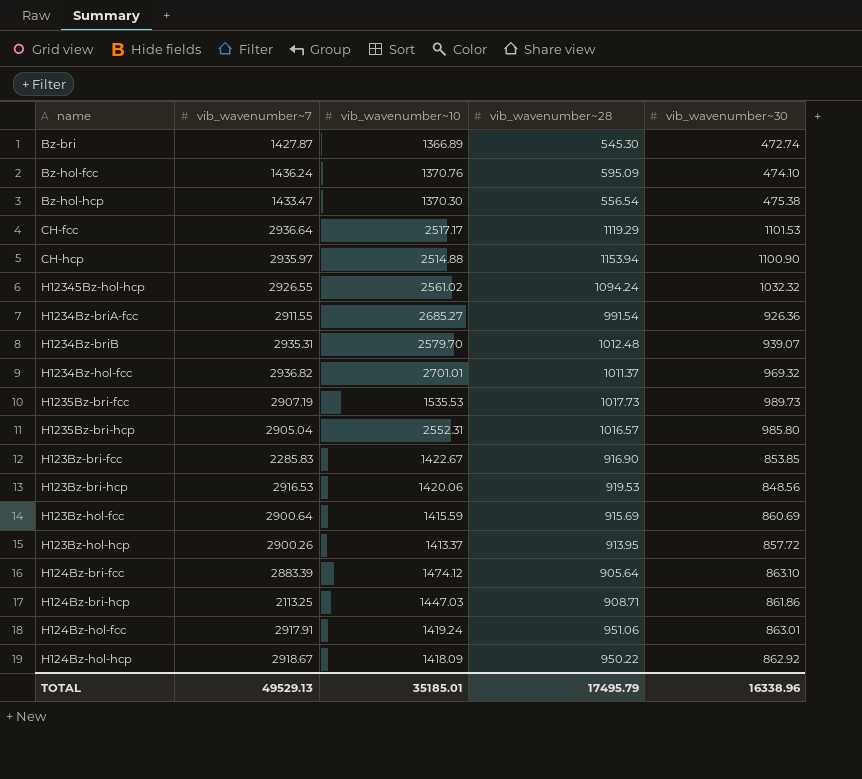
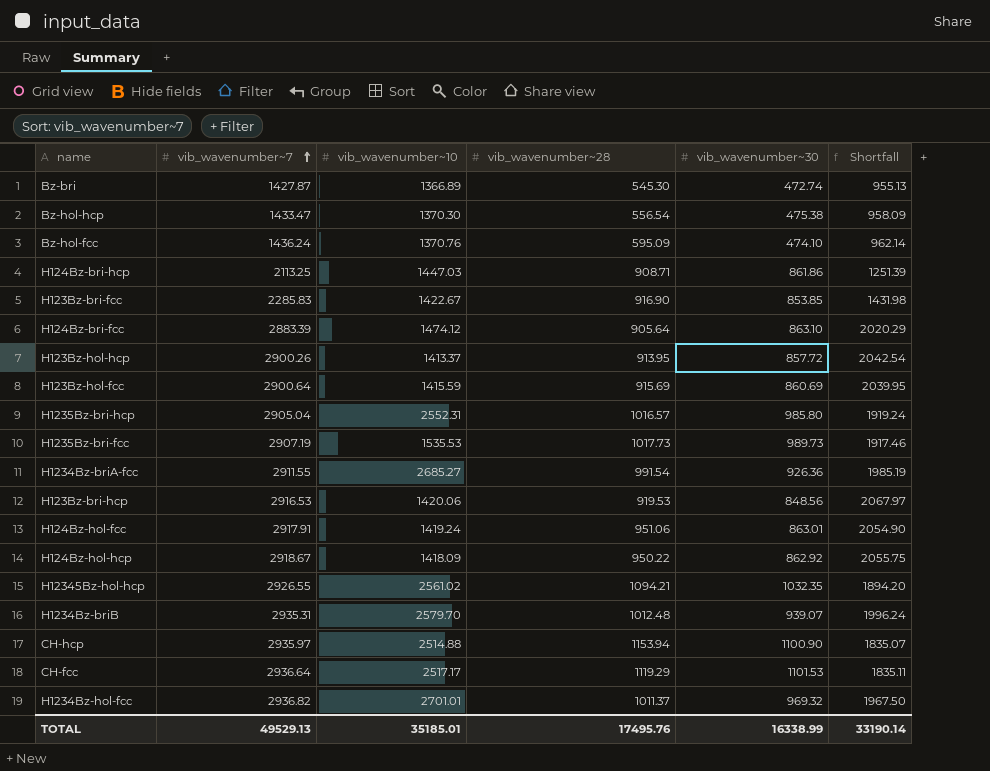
row order: none -> vib_wavenumber~7 ascending
column Shortfall | formula: none -> [vib_wavenumber~7] - [vib_wavenumber~30]
H12345Bz-hol-hcp | vib_wavenumber~28: 1094.24 -> 1094.21
H12345Bz-hol-hcp | vib_wavenumber~30: 1032.32 -> 1032.35
TOTAL | vib_wavenumber~28: 17495.79 -> 17495.76
TOTAL | vib_wavenumber~30: 16338.96 -> 16338.99

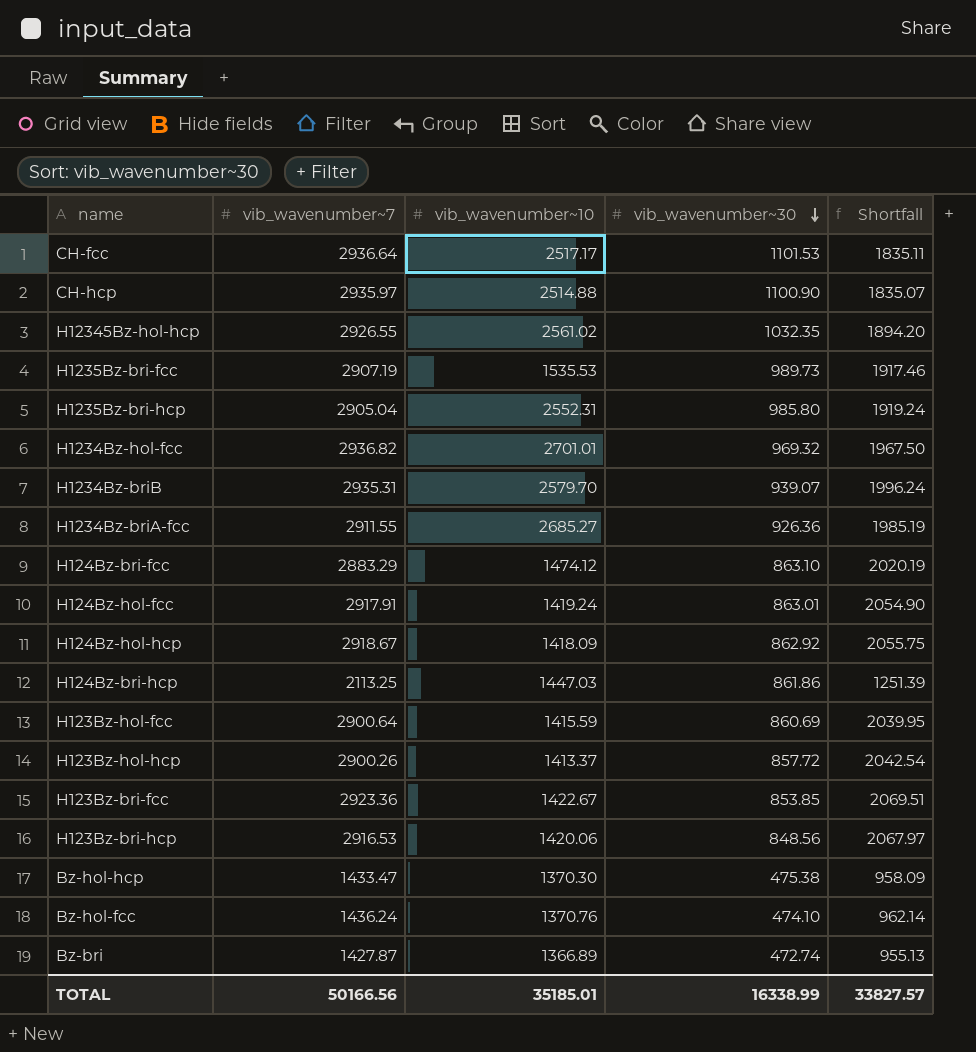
row order: vib_wavenumber~7 ascending -> vib_wavenumber~30 descending
column vib_wavenumber~28 | position: 4 -> none
H124Bz-bri-fcc | vib_wavenumber~7: 2883.39 -> 2883.29
H124Bz-bri-fcc | Shortfall: 2020.29 -> 2020.19
H123Bz-bri-fcc | vib_wavenumber~7: 2285.83 -> 2923.36
H123Bz-bri-fcc | Shortfall: 1431.98 -> 2069.51
TOTAL | vib_wavenumber~7: 49529.13 -> 50166.56
TOTAL | Shortfall: 33190.14 -> 33827.57

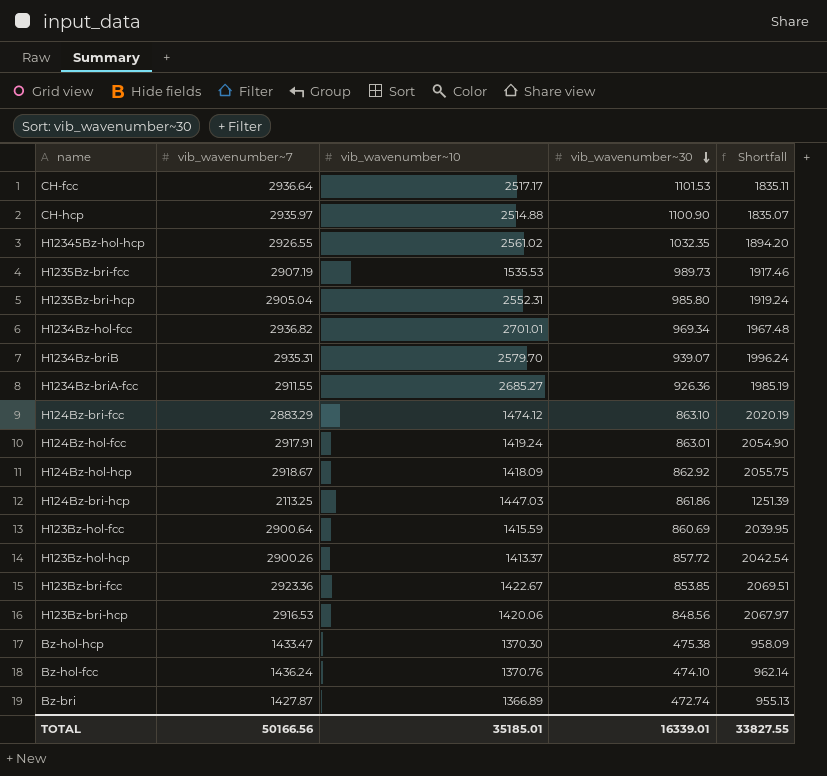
H1234Bz-hol-fcc | vib_wavenumber~30: 969.32 -> 969.34
H1234Bz-hol-fcc | Shortfall: 1967.50 -> 1967.48
TOTAL | vib_wavenumber~30: 16338.99 -> 16339.01
TOTAL | Shortfall: 33827.57 -> 33827.55

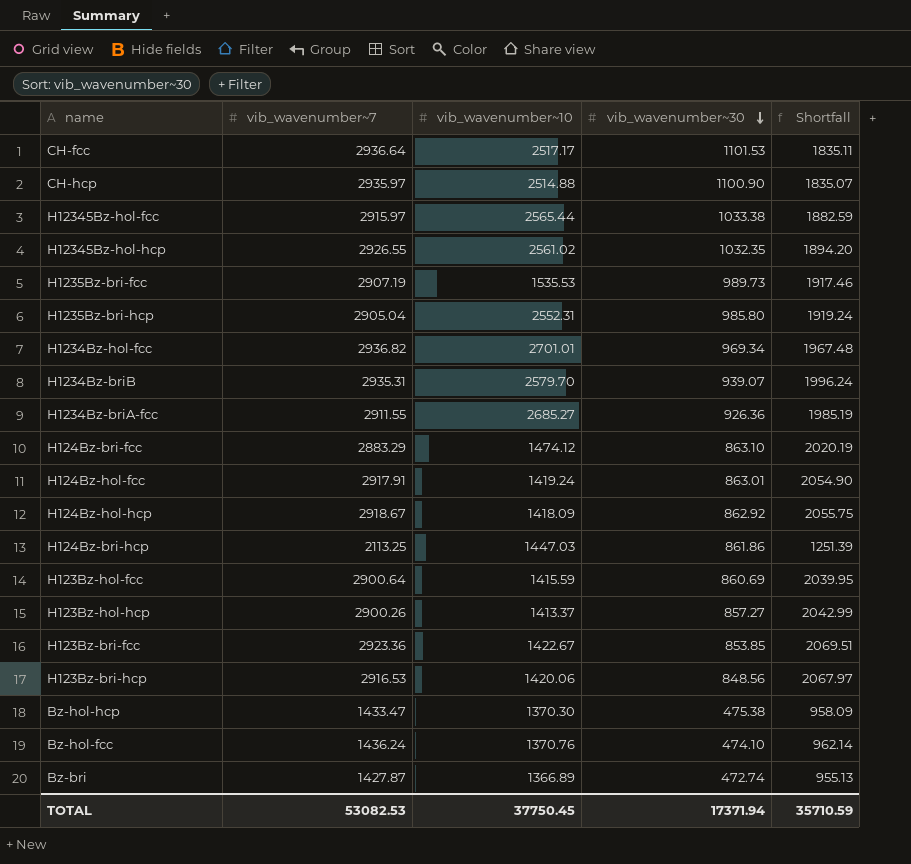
row H12345Bz-hol-fcc: none -> 2915.97 | 2565.44 | 1033.38 | 1882.59
H123Bz-hol-hcp | vib_wavenumber~30: 857.72 -> 857.27
H123Bz-hol-hcp | Shortfall: 2042.54 -> 2042.99
TOTAL | vib_wavenumber~7: 50166.56 -> 53082.53
TOTAL | vib_wavenumber~10: 35185.01 -> 37750.45
TOTAL | vib_wavenumber~30: 16339.01 -> 17371.94
TOTAL | Shortfall: 33827.55 -> 35710.59

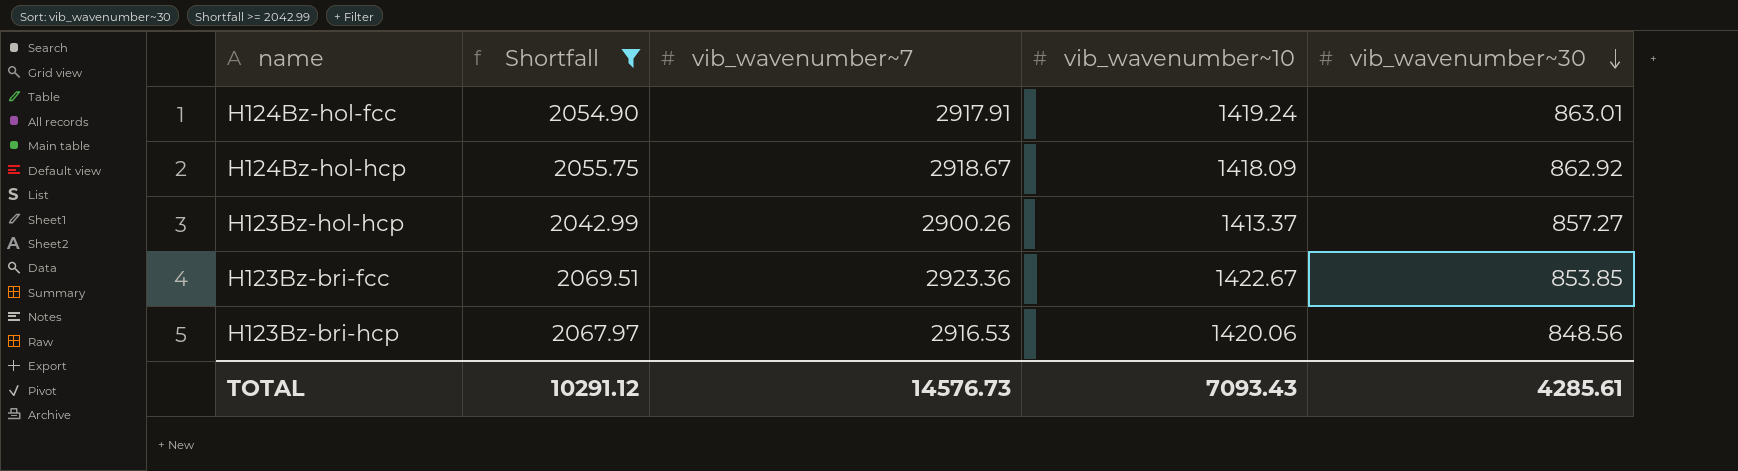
filter: none -> Shortfall >= 2042.99
column Shortfall | position: 5 -> 2
TOTAL | Shortfall: 35710.59 -> 10291.12
TOTAL | vib_wavenumber~7: 53082.53 -> 14576.73
TOTAL | vib_wavenumber~10: 37750.45 -> 7093.43
TOTAL | vib_wavenumber~30: 17371.94 -> 4285.61

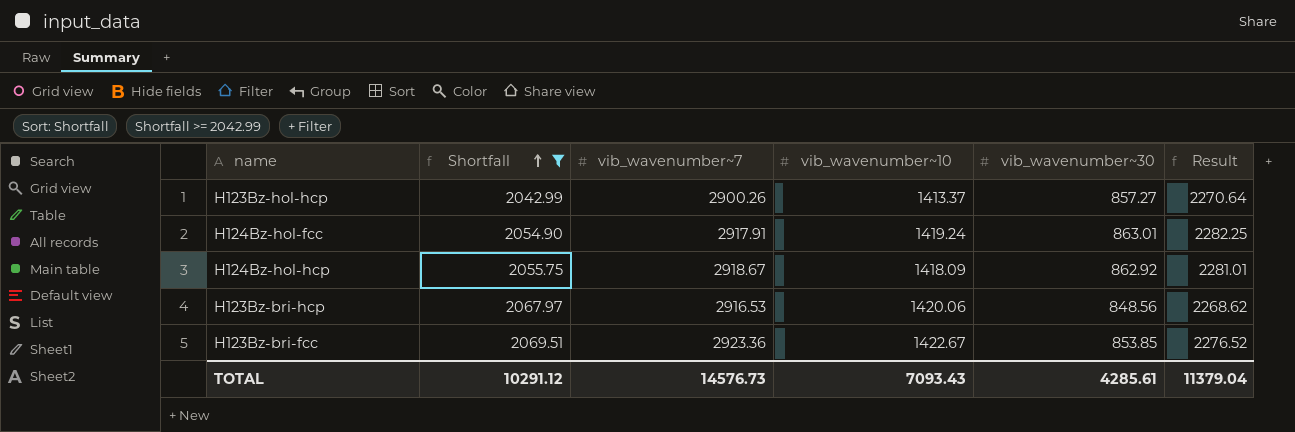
row order: vib_wavenumber~30 descending -> Shortfall ascending
column Result | formula: none -> [vib_wavenumber~10] + [vib_wavenumber~30]

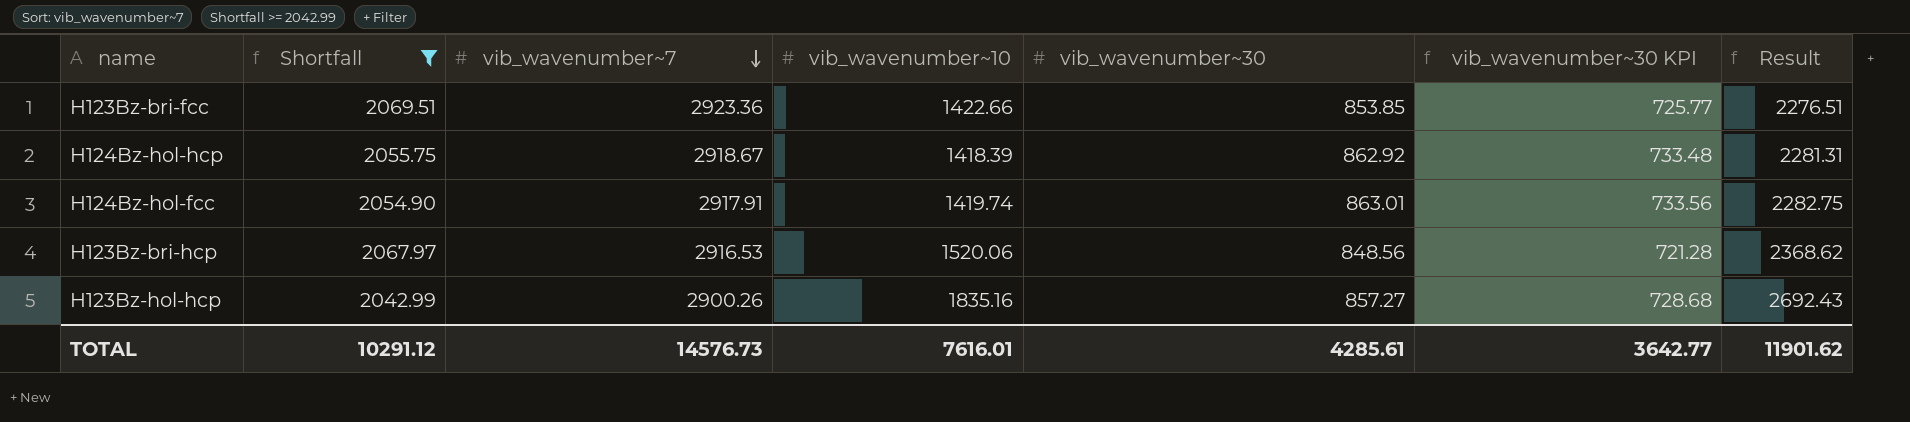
row order: Shortfall ascending -> vib_wavenumber~7 descending
column vib_wavenumber~30 KPI | formula: none -> [vib_wavenumber~30] * 0.85
H123Bz-bri-fcc | vib_wavenumber~10: 1422.67 -> 1422.66
H123Bz-bri-fcc | Result: 2276.52 -> 2276.51
H124Bz-hol-hcp | vib_wavenumber~10: 1418.09 -> 1418.39
H124Bz-hol-hcp | Result: 2281.01 -> 2281.31
H124Bz-hol-fcc | vib_wavenumber~10: 1419.24 -> 1419.74
H124Bz-hol-fcc | Result: 2282.25 -> 2282.75
H123Bz-bri-hcp | vib_wavenumber~10: 1420.06 -> 1520.06
H123Bz-bri-hcp | Result: 2268.62 -> 2368.62
H123Bz-hol-hcp | vib_wavenumber~10: 1413.37 -> 1835.16
H123Bz-hol-hcp | Result: 2270.64 -> 2692.43
TOTAL | vib_wavenumber~10: 7093.43 -> 7616.01
TOTAL | Result: 11379.04 -> 11901.62

